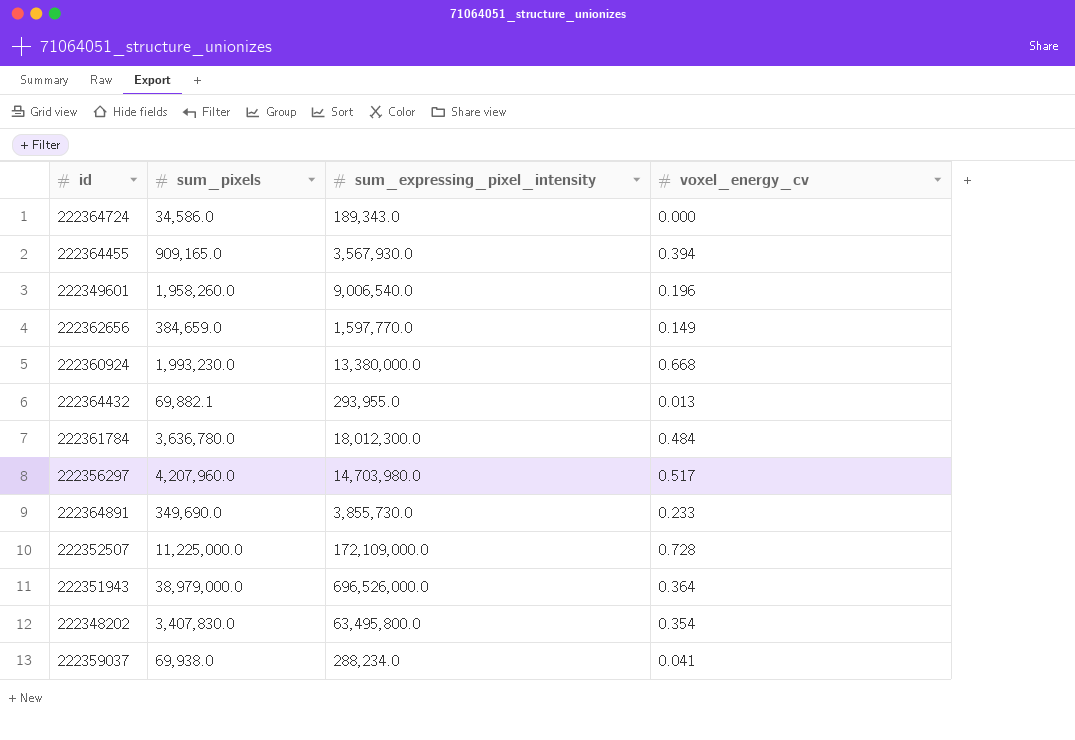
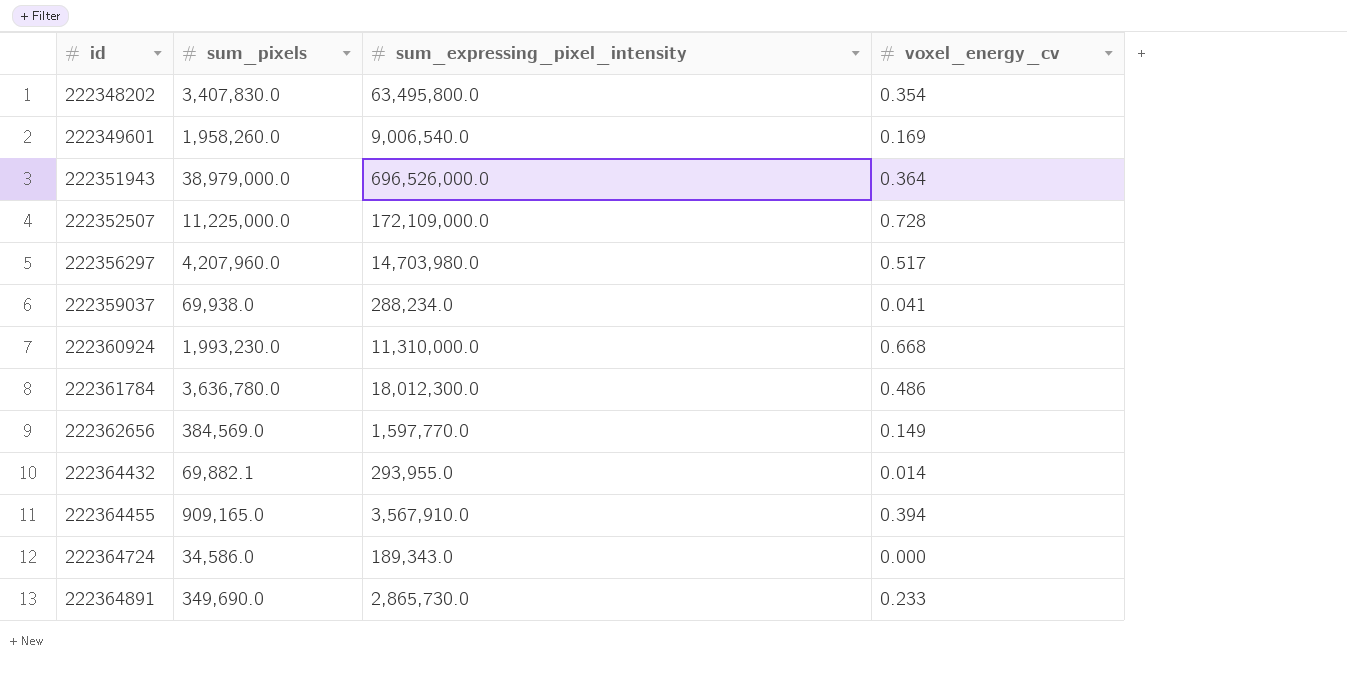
row order: none -> id ascending
222349601 | voxel_energy_cv: 0.196 -> 0.169
222360924 | sum_expressing_pixel_intensity: 13,380,000.0 -> 11,310,000.0
222361784 | voxel_energy_cv: 0.484 -> 0.486
222362656 | sum_pixels: 384,659.0 -> 384,569.0
222364432 | voxel_energy_cv: 0.013 -> 0.014
222364455 | sum_expressing_pixel_intensity: 3,567,930.0 -> 3,567,910.0
222364891 | sum_expressing_pixel_intensity: 3,855,730.0 -> 2,865,730.0

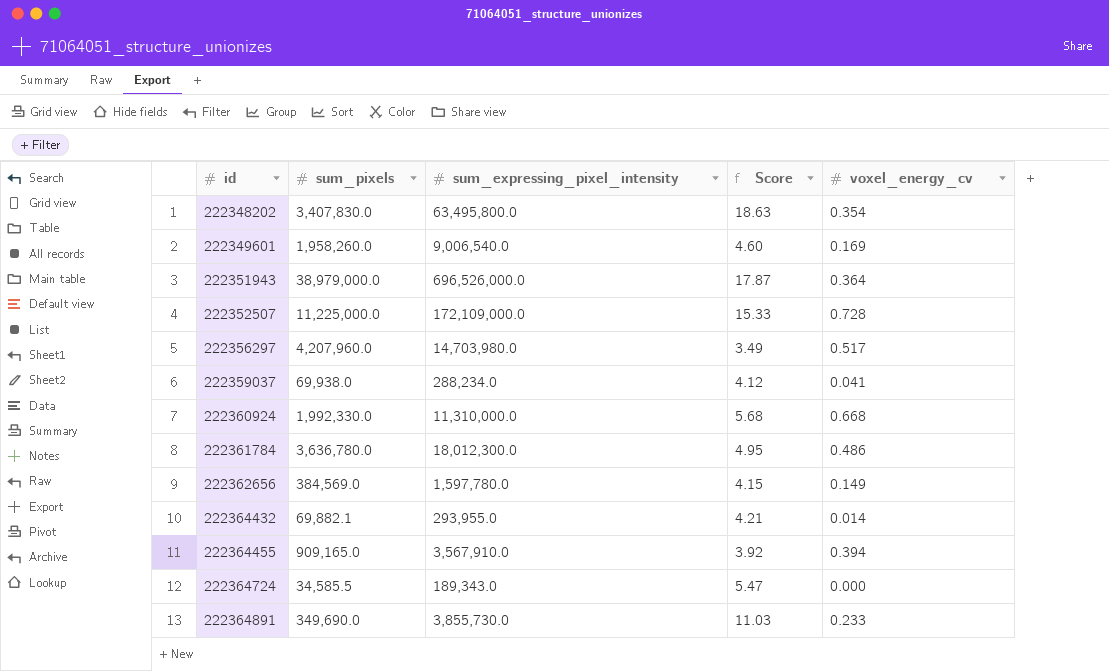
column Score | formula: none -> [sum_expressing_pixel_intensity] / [sum_pixels]
222360924 | sum_pixels: 1,993,230.0 -> 1,992,330.0
222362656 | sum_expressing_pixel_intensity: 1,597,770.0 -> 1,597,780.0
222364724 | sum_pixels: 34,586.0 -> 34,585.5
222364891 | sum_expressing_pixel_intensity: 2,865,730.0 -> 3,855,730.0

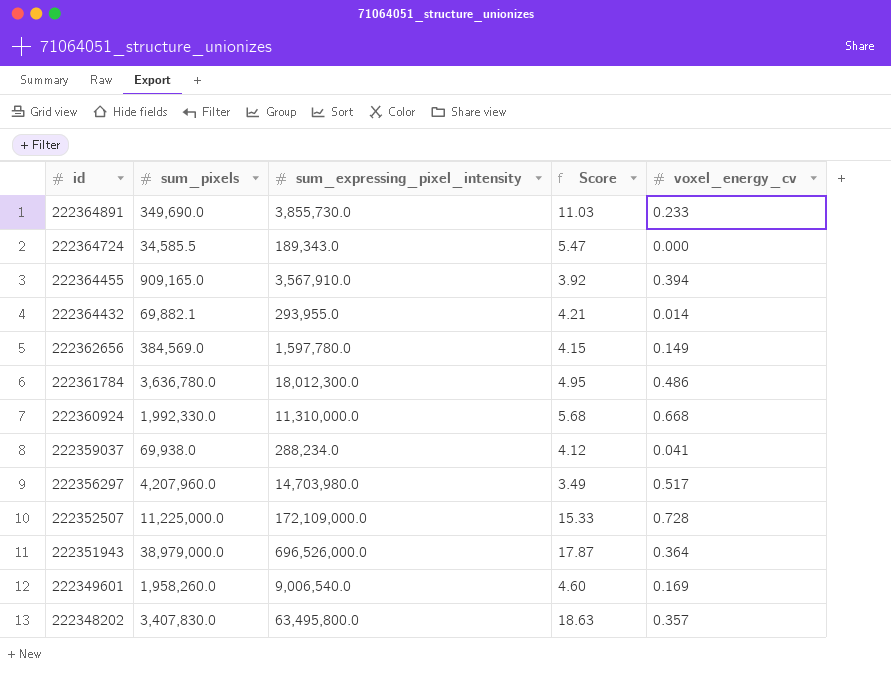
row order: id ascending -> id descending
222348202 | voxel_energy_cv: 0.354 -> 0.357

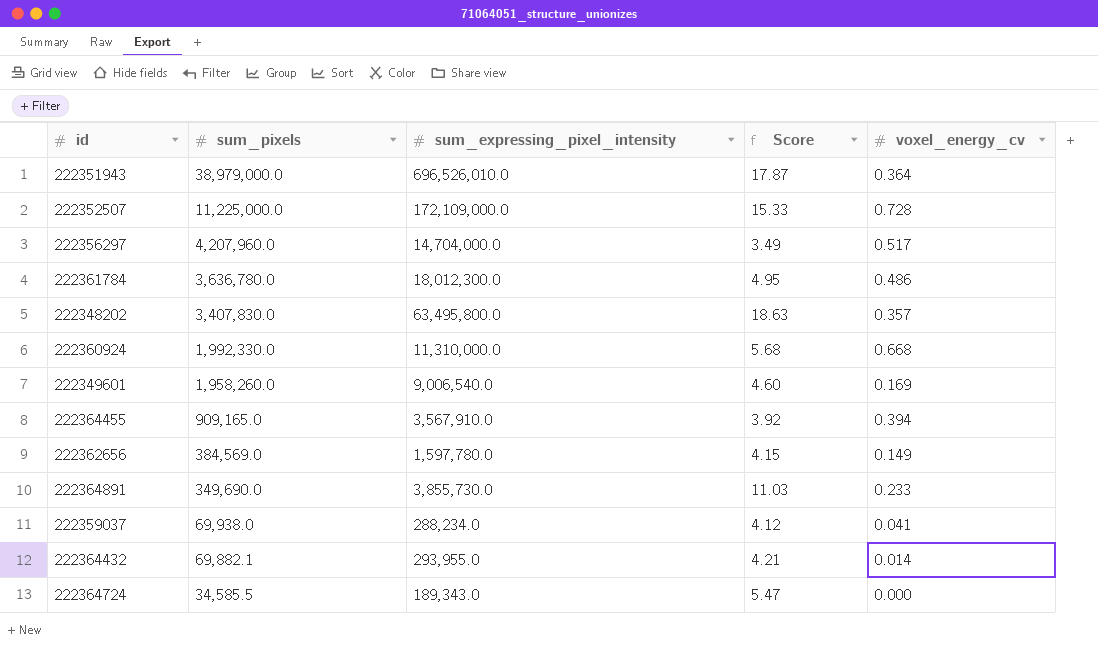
row order: id descending -> sum_pixels descending
222351943 | sum_expressing_pixel_intensity: 696,526,000.0 -> 696,526,010.0
222356297 | sum_expressing_pixel_intensity: 14,703,980.0 -> 14,704,000.0

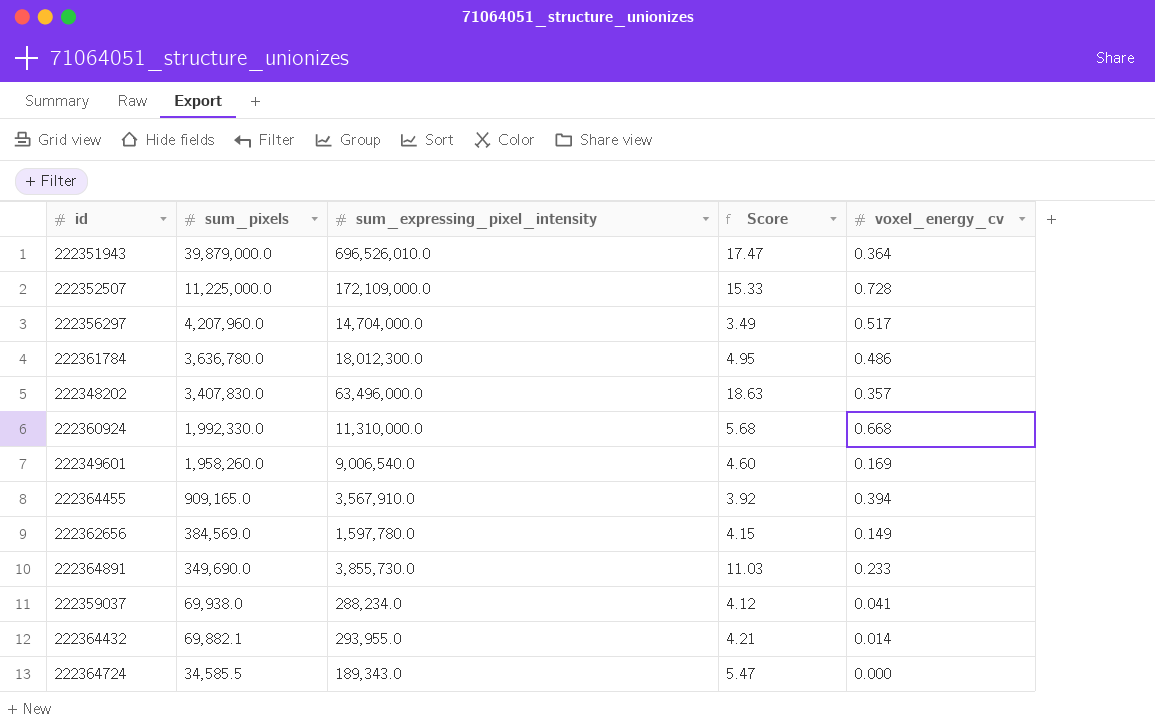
222351943 | sum_pixels: 38,979,000.0 -> 39,879,000.0
222351943 | Score: 17.87 -> 17.47
222348202 | sum_expressing_pixel_intensity: 63,495,800.0 -> 63,496,000.0

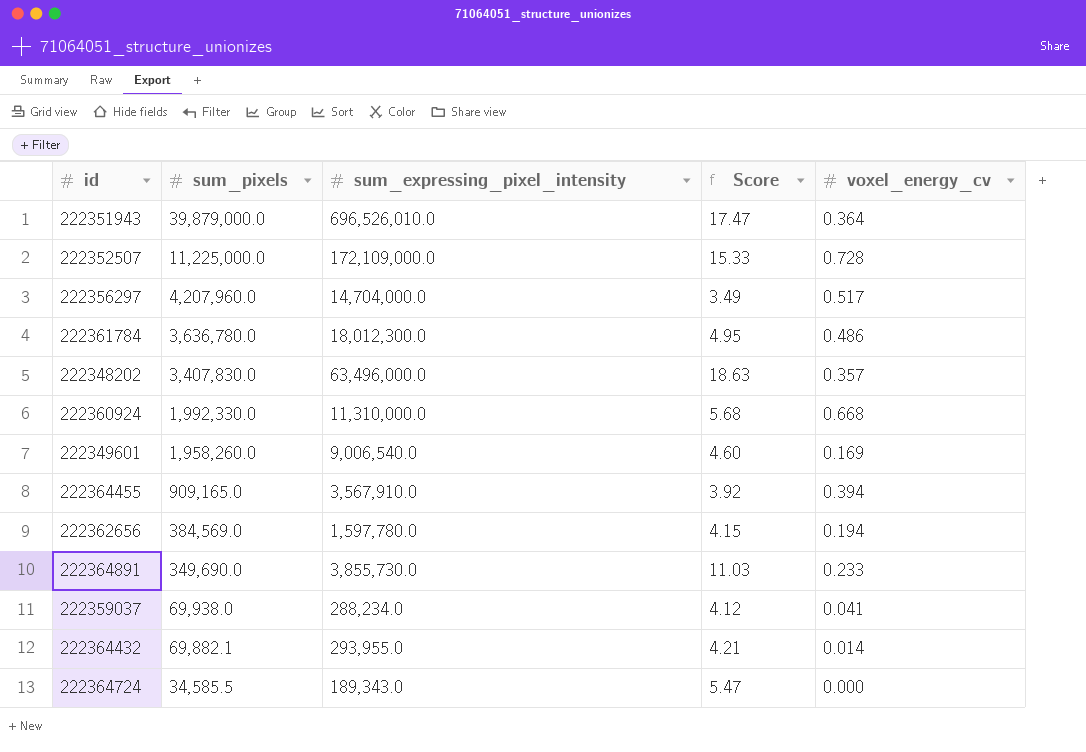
222362656 | voxel_energy_cv: 0.149 -> 0.194

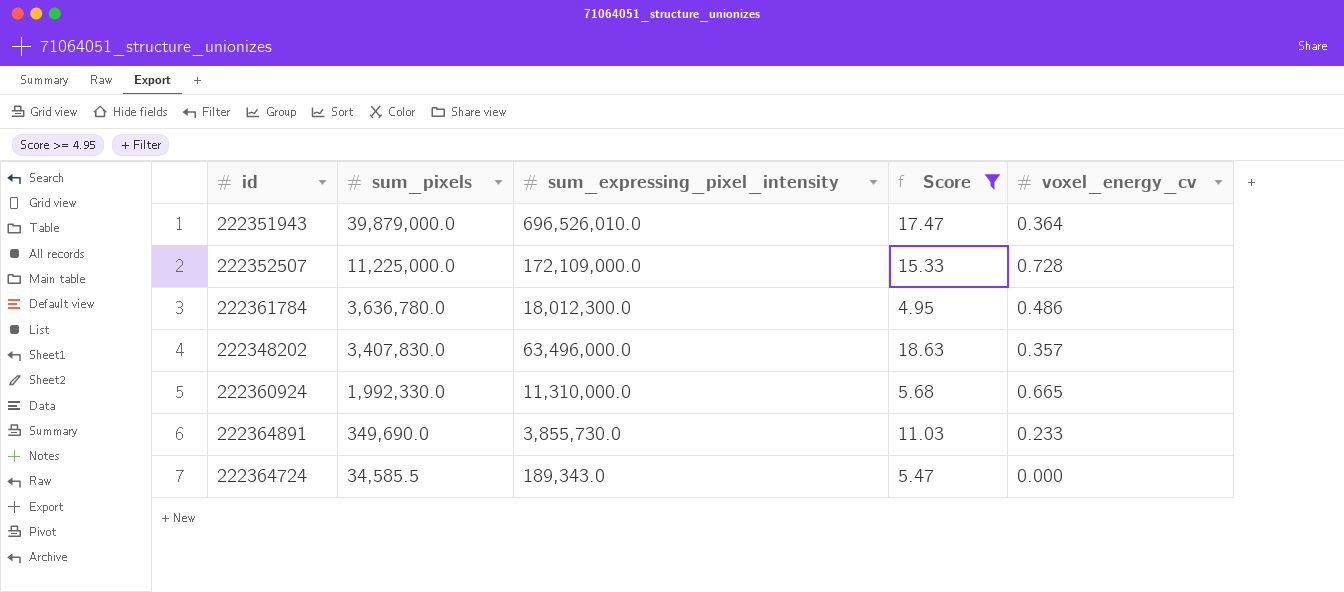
filter: none -> Score >= 4.95
222360924 | voxel_energy_cv: 0.668 -> 0.665

